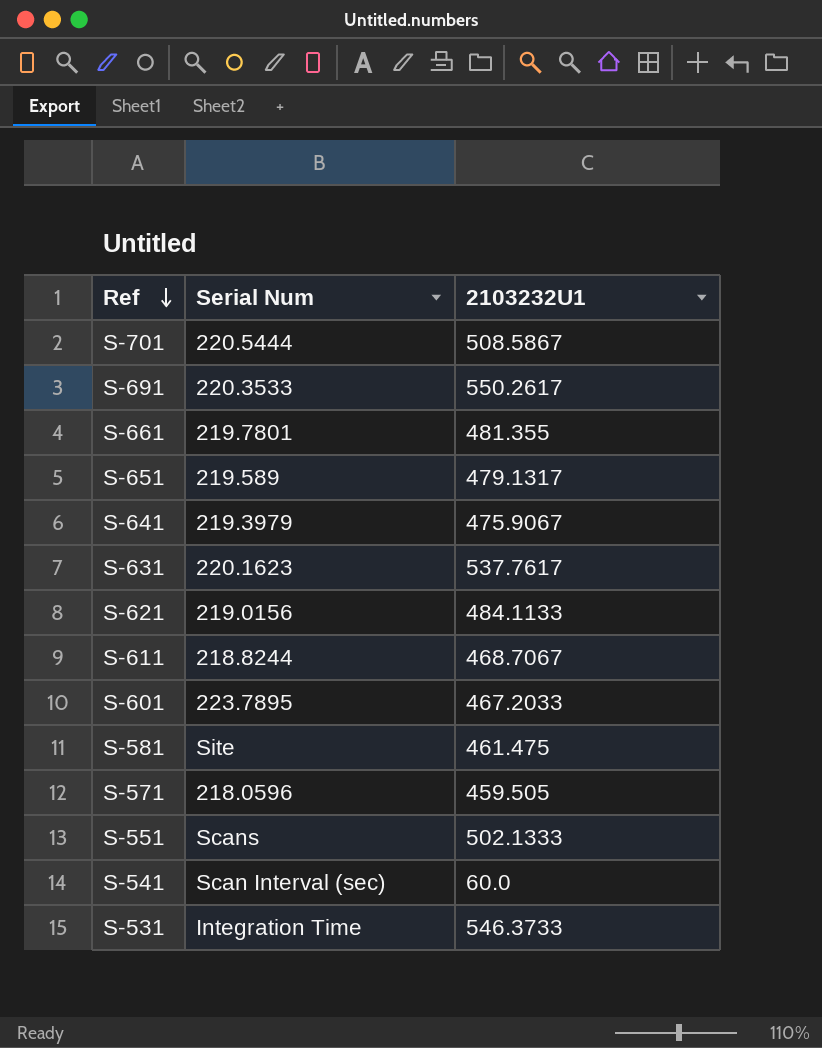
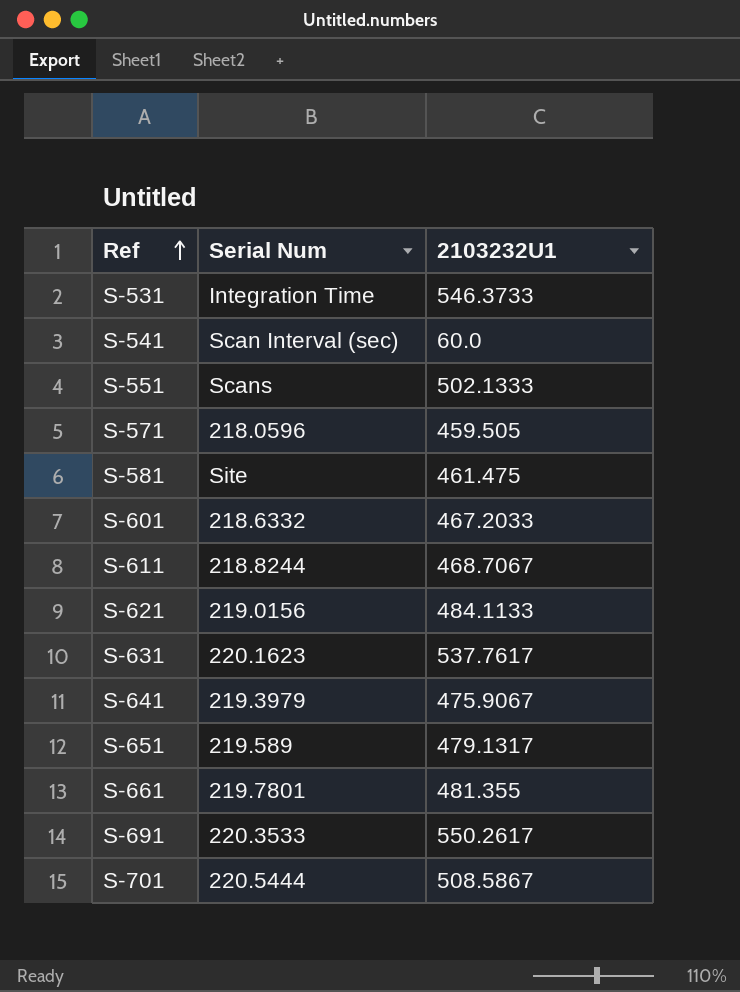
row order: Ref descending -> Ref ascending
S-601 | Serial Num: 223.7895 -> 218.6332

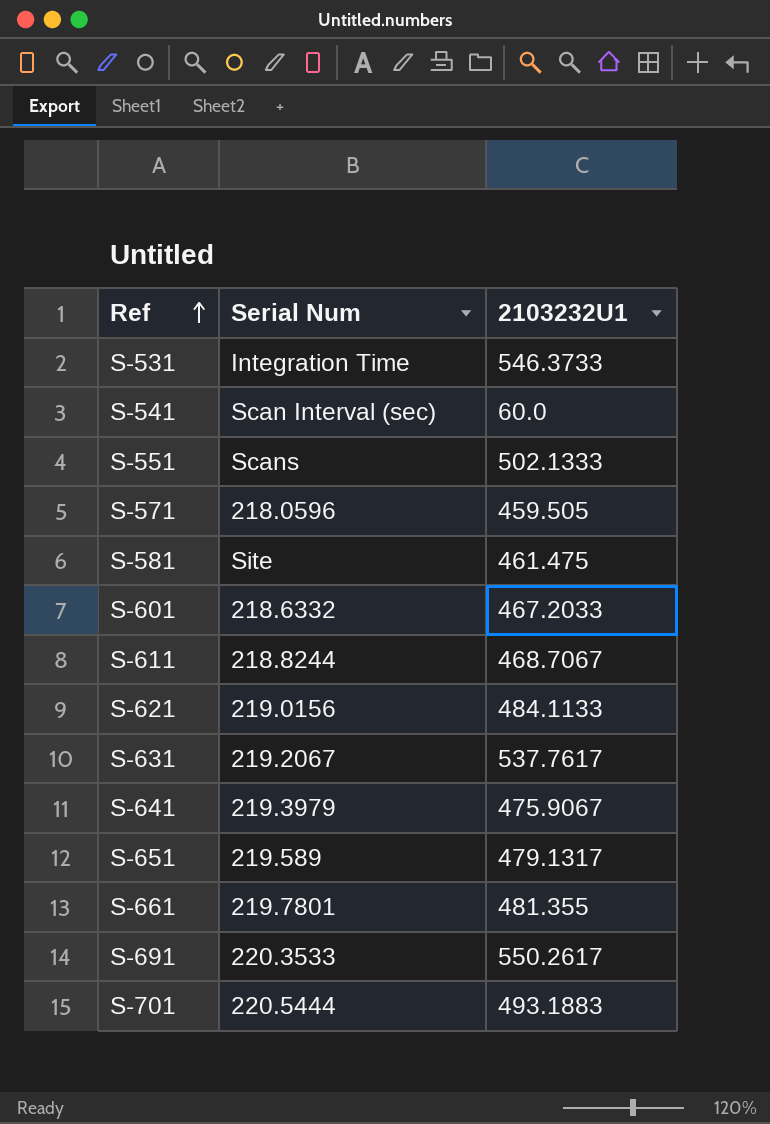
S-631 | Serial Num: 220.1623 -> 219.2067
S-701 | 2103232U1: 508.5867 -> 493.1883

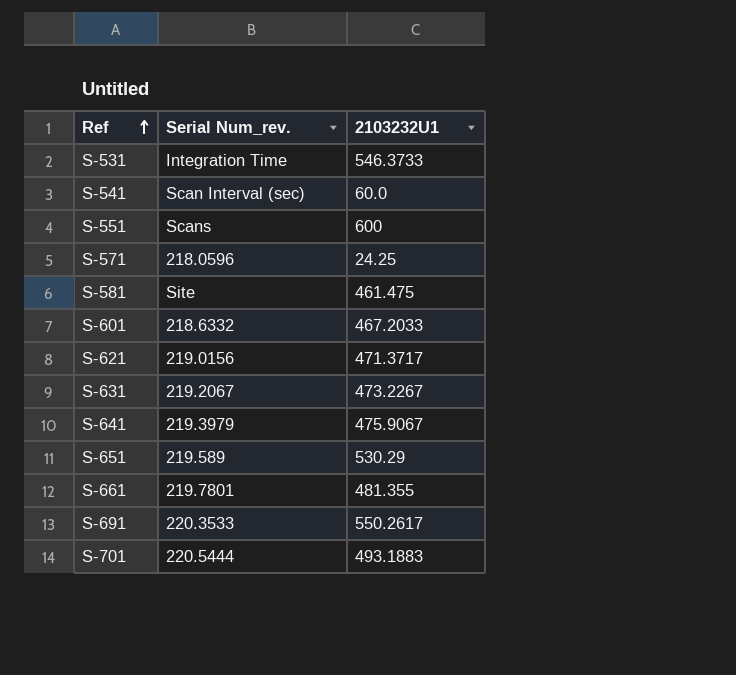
column name: Serial Num -> Serial Num_rev.
row S-611: 218.8244 | 468.7067 -> none
S-551 | 2103232U1: 502.1333 -> 600
S-571 | 2103232U1: 459.505 -> 24.25
S-621 | 2103232U1: 484.1133 -> 471.3717
S-631 | 2103232U1: 537.7617 -> 473.2267
S-651 | 2103232U1: 479.1317 -> 530.29

